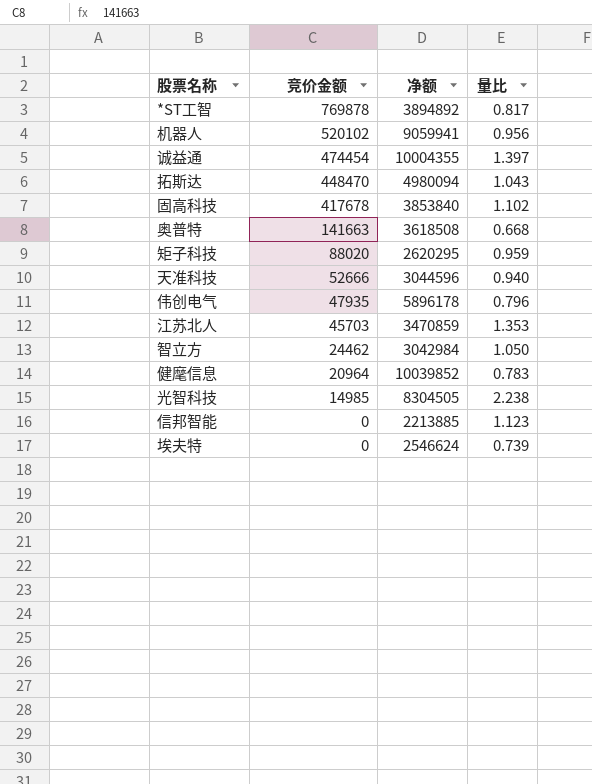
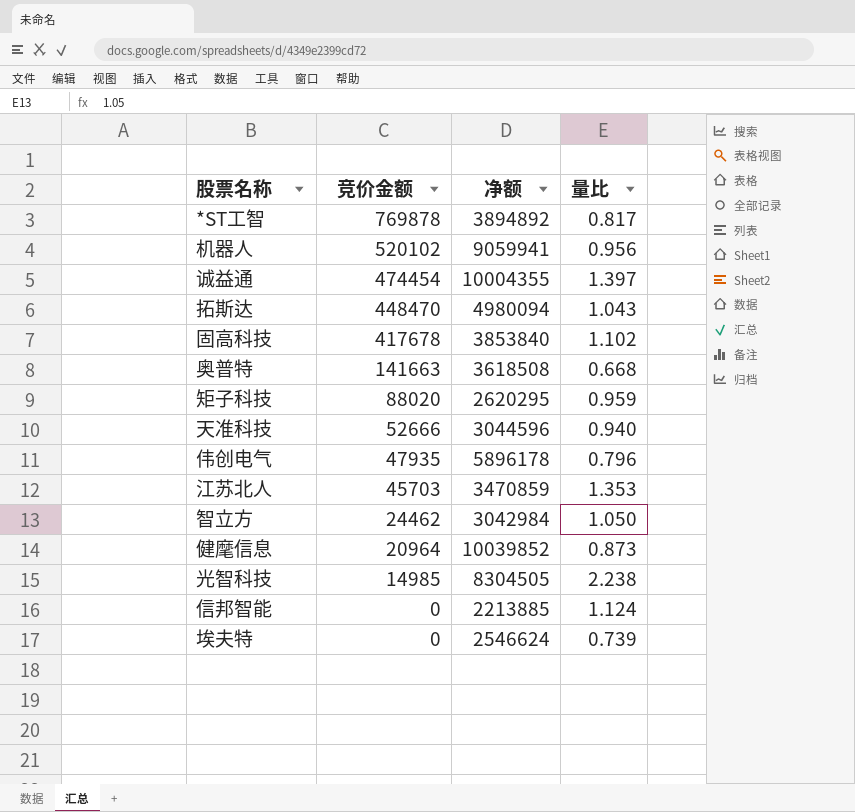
健麾信息 | 量比: 0.783 -> 0.873
信邦智能 | 量比: 1.123 -> 1.124

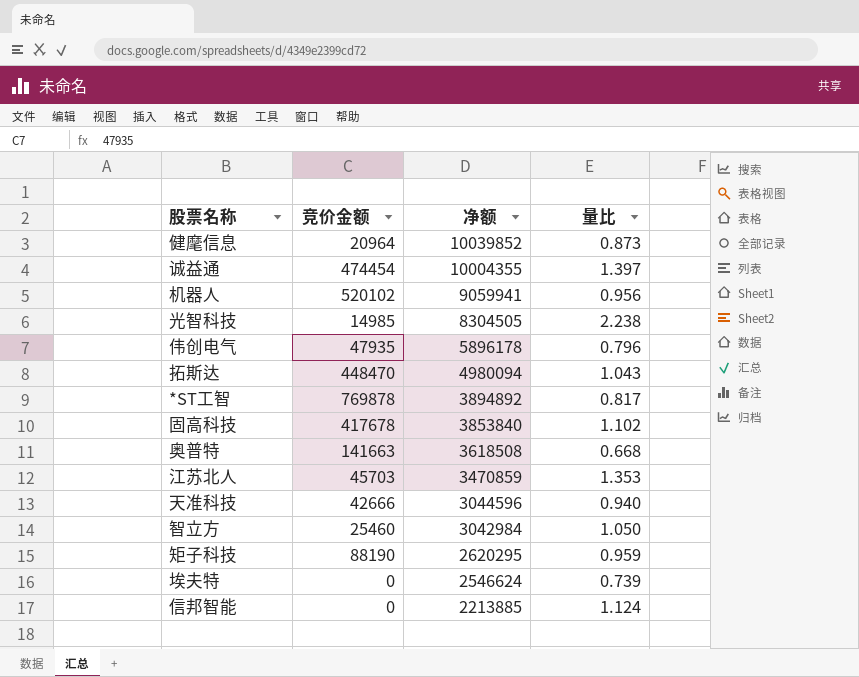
row order: 竞价金额 descending -> 净额 descending
天准科技 | 竞价金额: 52666 -> 42666
智立方 | 竞价金额: 24462 -> 25460
矩子科技 | 竞价金额: 88020 -> 88190

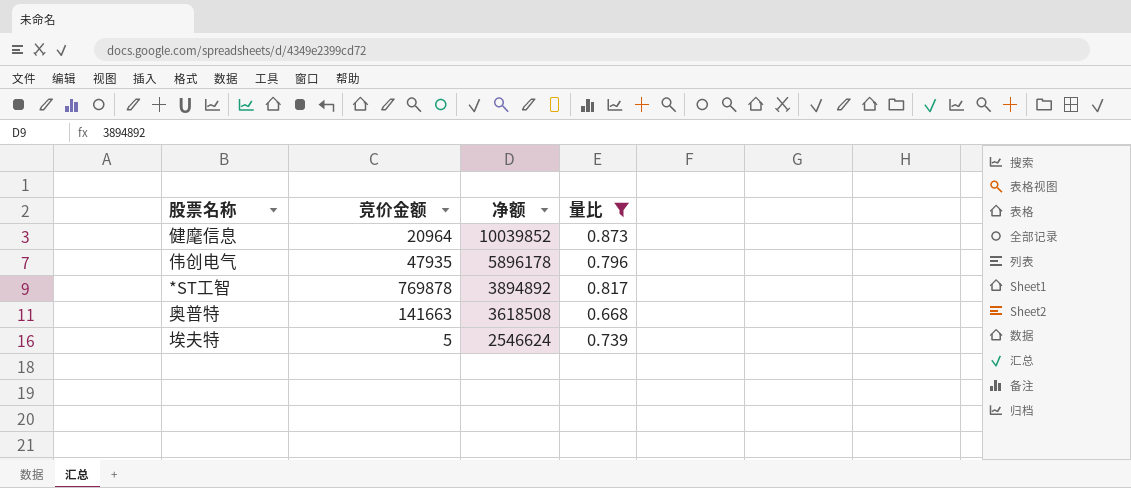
filter: none -> 量比 <= 0.873
埃夫特 | 竞价金额: 0 -> 5

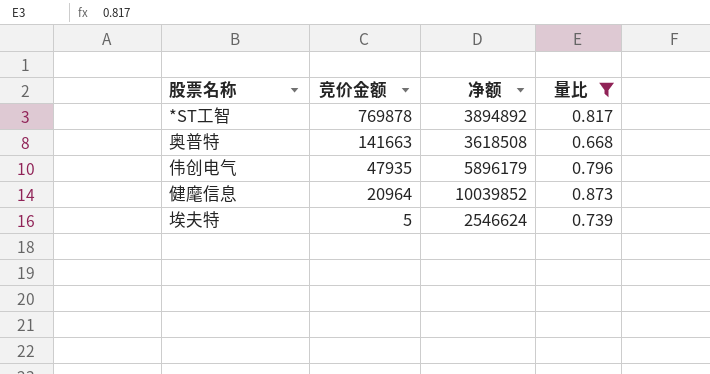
row order: 净额 descending -> 竞价金额 descending
伟创电气 | 净额: 5896178 -> 5896179

